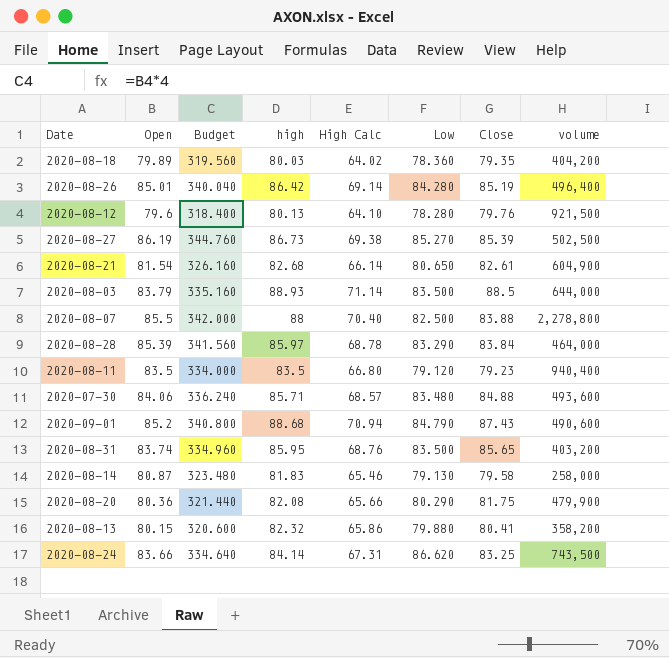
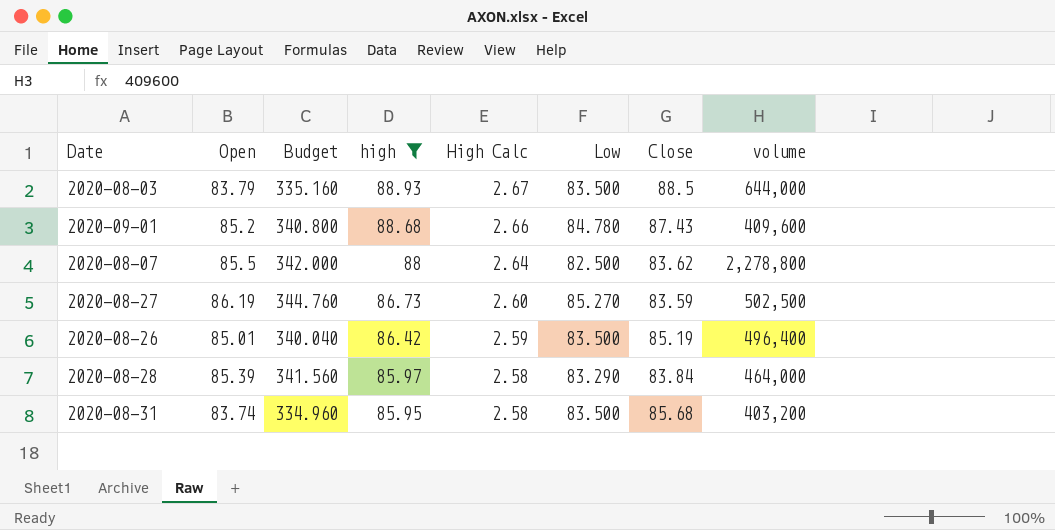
filter: none -> high >= 85.95
row order: none -> high descending
column High Calc | formula: [high] * 0.8 -> [high] * 0.03
2020-09-01 | Low: 84.790 -> 84.780
2020-09-01 | volume: 490,600 -> 409,600
2020-08-07 | Close: 83.88 -> 83.62
2020-08-27 | Close: 85.39 -> 83.59
2020-08-26 | Low: 84.280 -> 83.500
2020-08-31 | Close: 85.65 -> 85.68

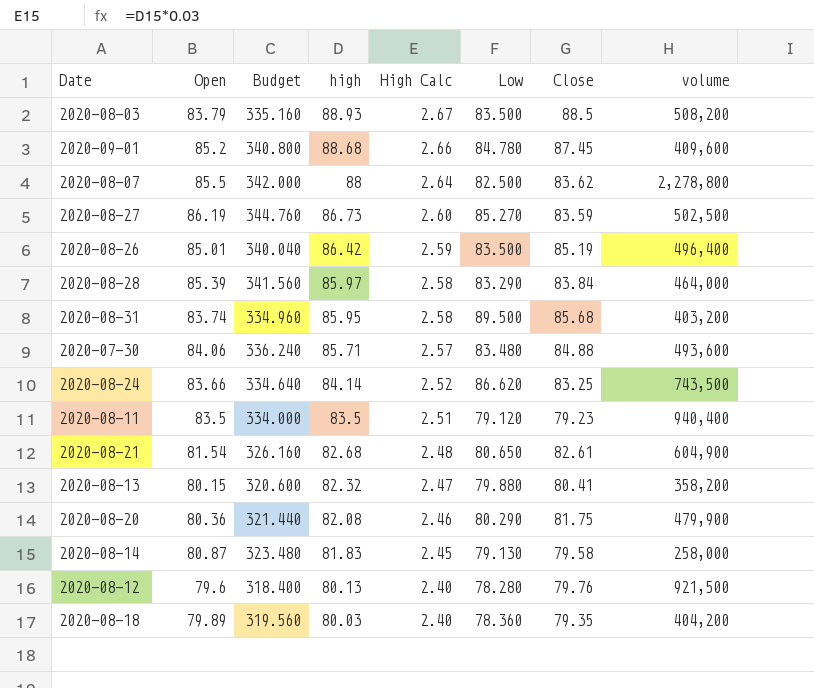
filter: high >= 85.95 -> none
2020-08-03 | volume: 644,000 -> 508,200
2020-09-01 | Close: 87.43 -> 87.45
2020-08-31 | Low: 83.500 -> 89.500

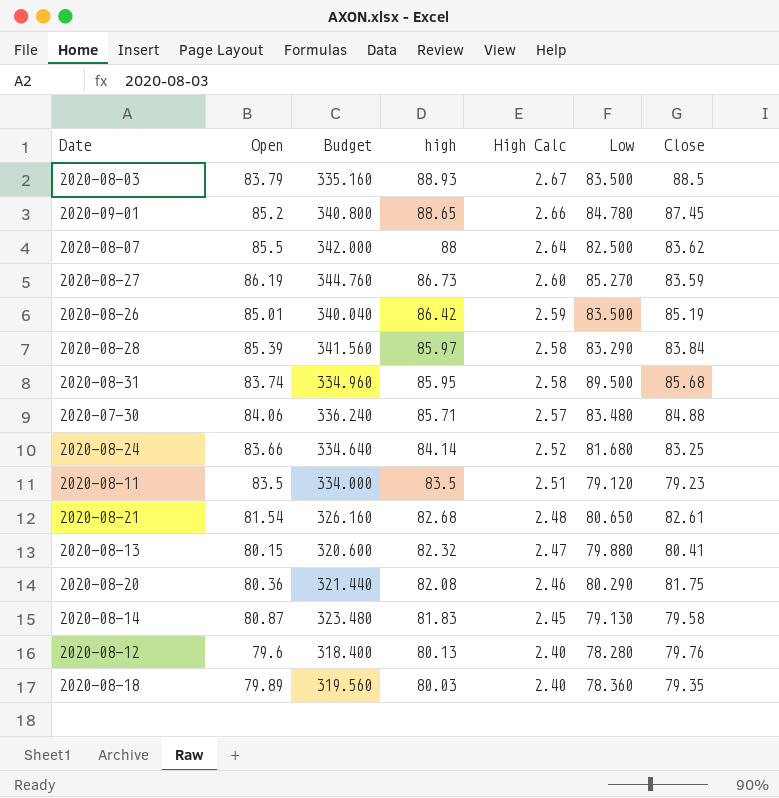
column volume | position: 8 -> none
2020-09-01 | high: 88.68 -> 88.65
2020-08-24 | Low: 86.620 -> 81.680

